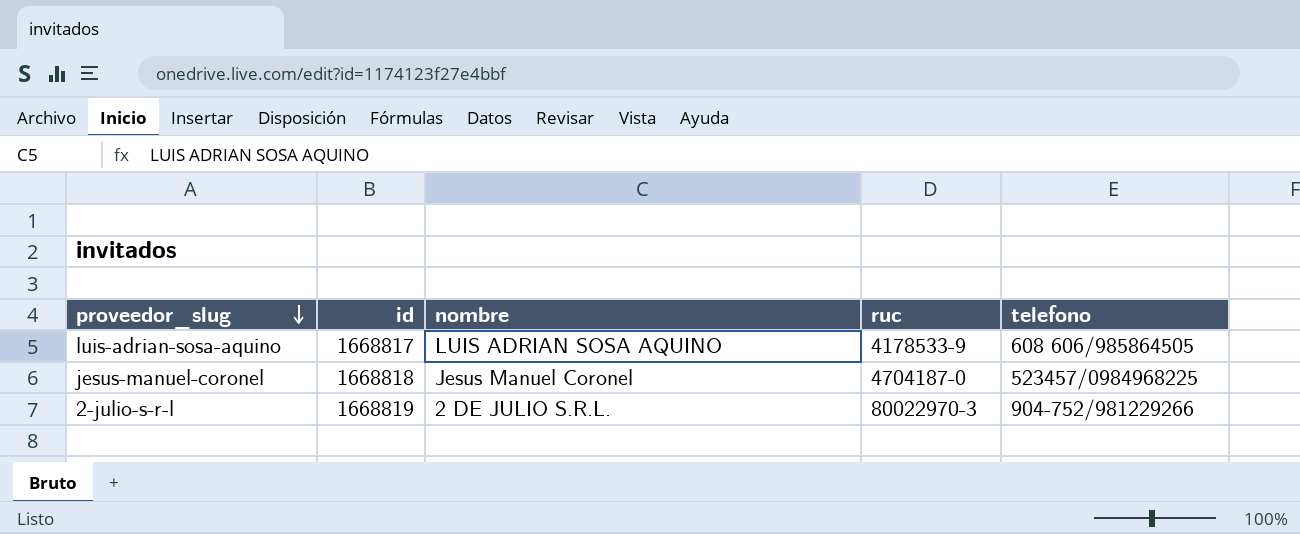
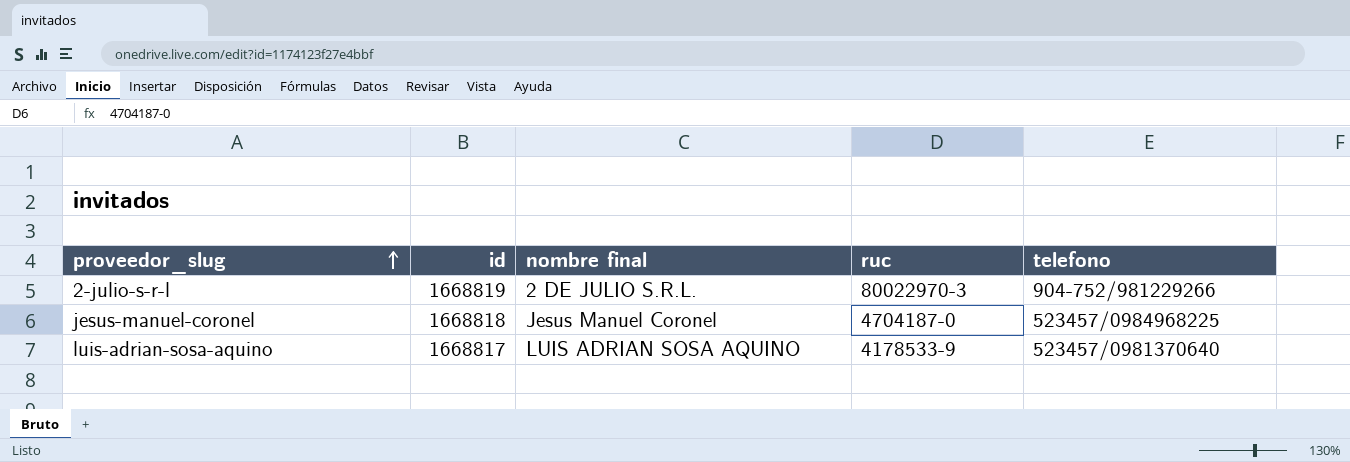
row order: proveedor_slug descending -> proveedor_slug ascending
column name: nombre -> nombre final
luis-adrian-sosa-aquino | telefono: 608 606/985864505 -> 523457/0981370640

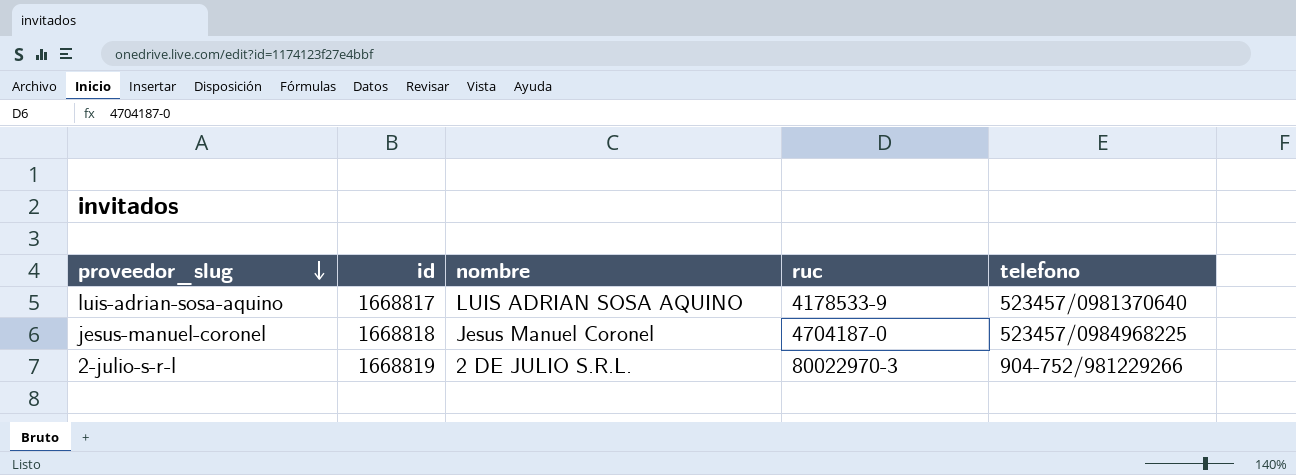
row order: proveedor_slug ascending -> proveedor_slug descending
column name: nombre final -> nombre

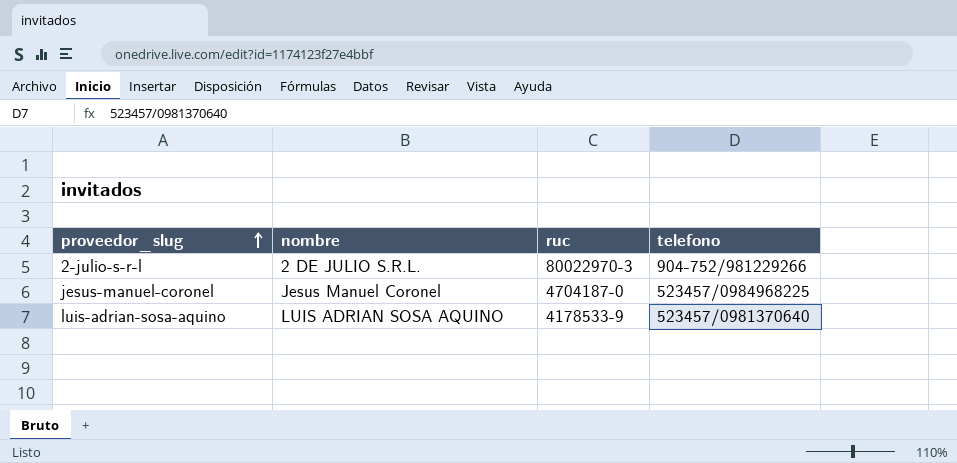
row order: proveedor_slug descending -> proveedor_slug ascending
column id | position: 2 -> none

